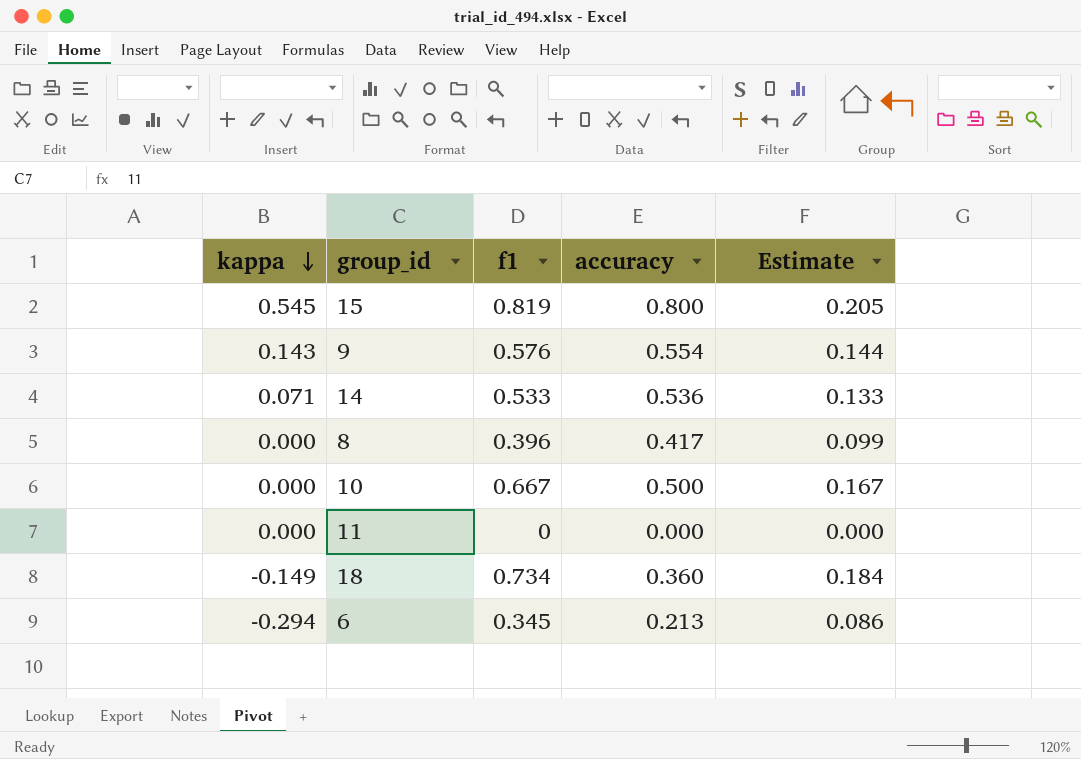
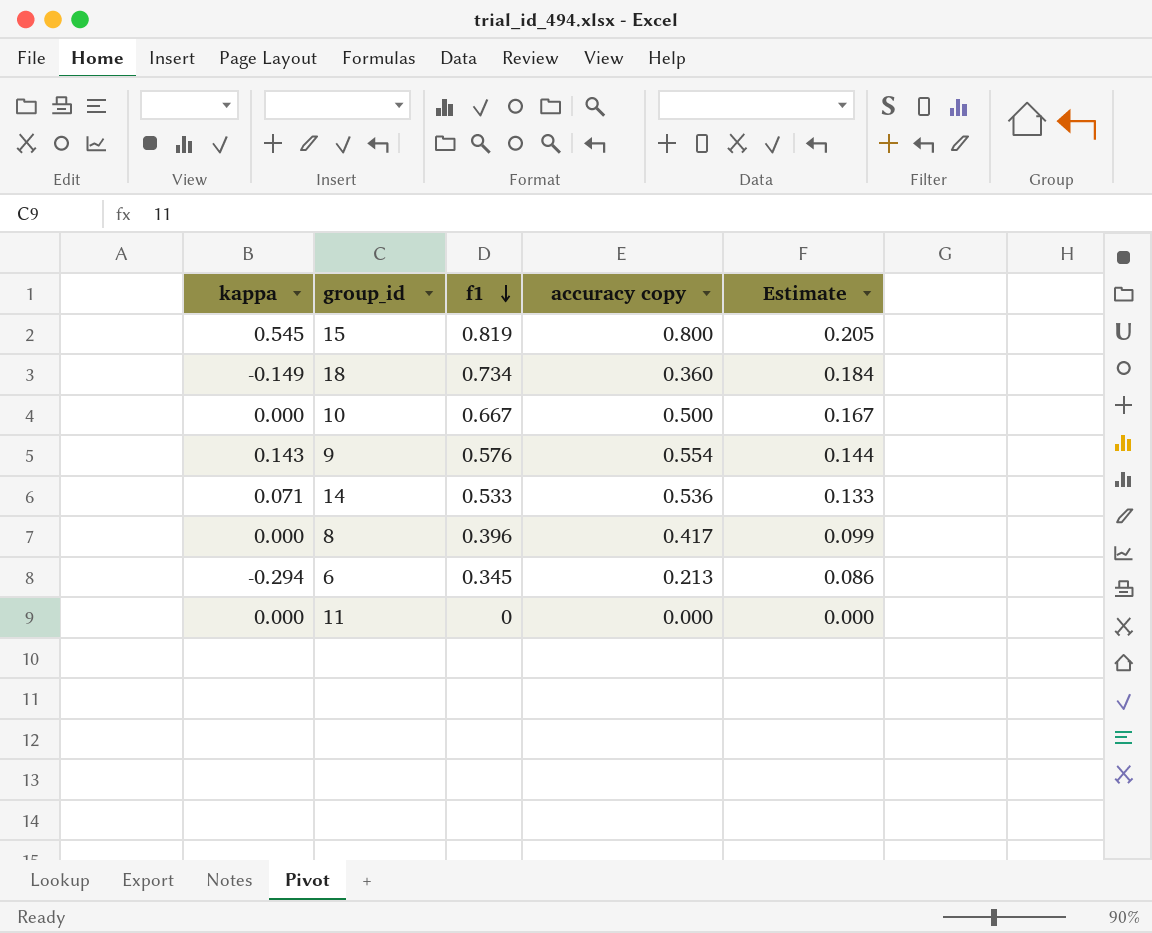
row order: kappa descending -> f1 descending
column name: accuracy -> accuracy copy

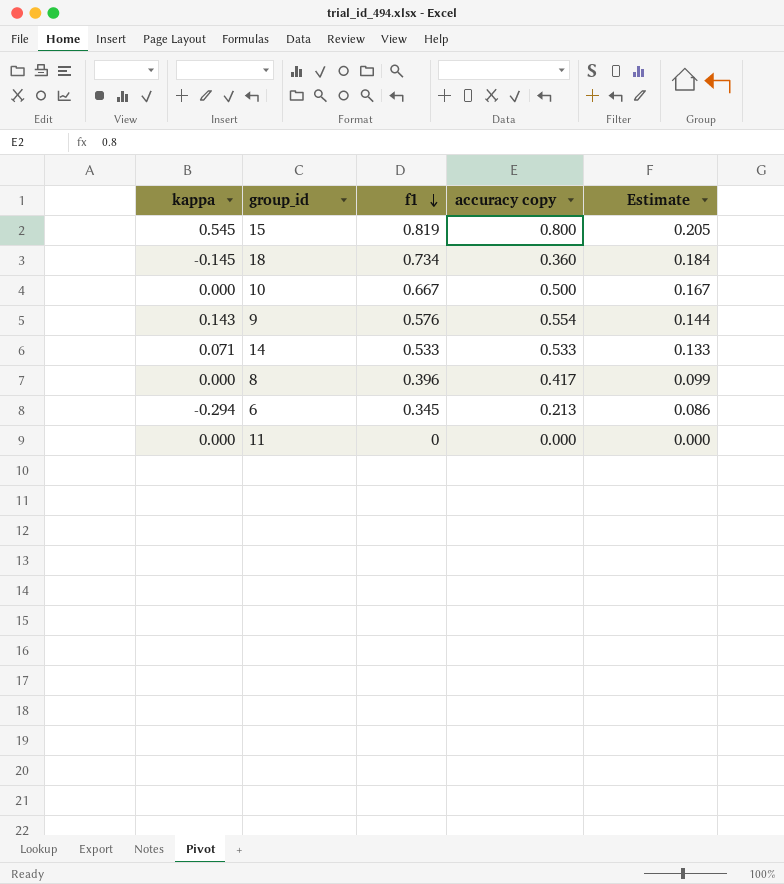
18 | kappa: -0.149 -> -0.145
14 | accuracy copy: 0.536 -> 0.533

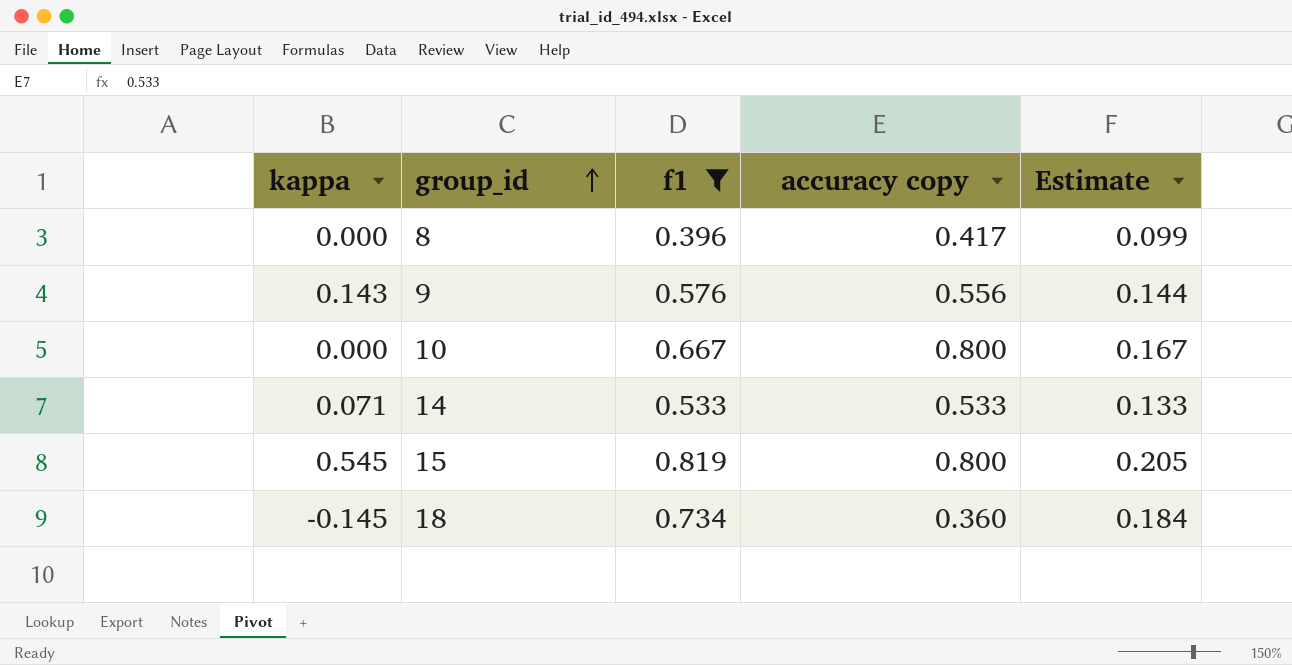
filter: none -> f1 >= 0.396
row order: f1 descending -> group_id ascending
9 | accuracy copy: 0.554 -> 0.556
10 | accuracy copy: 0.500 -> 0.800

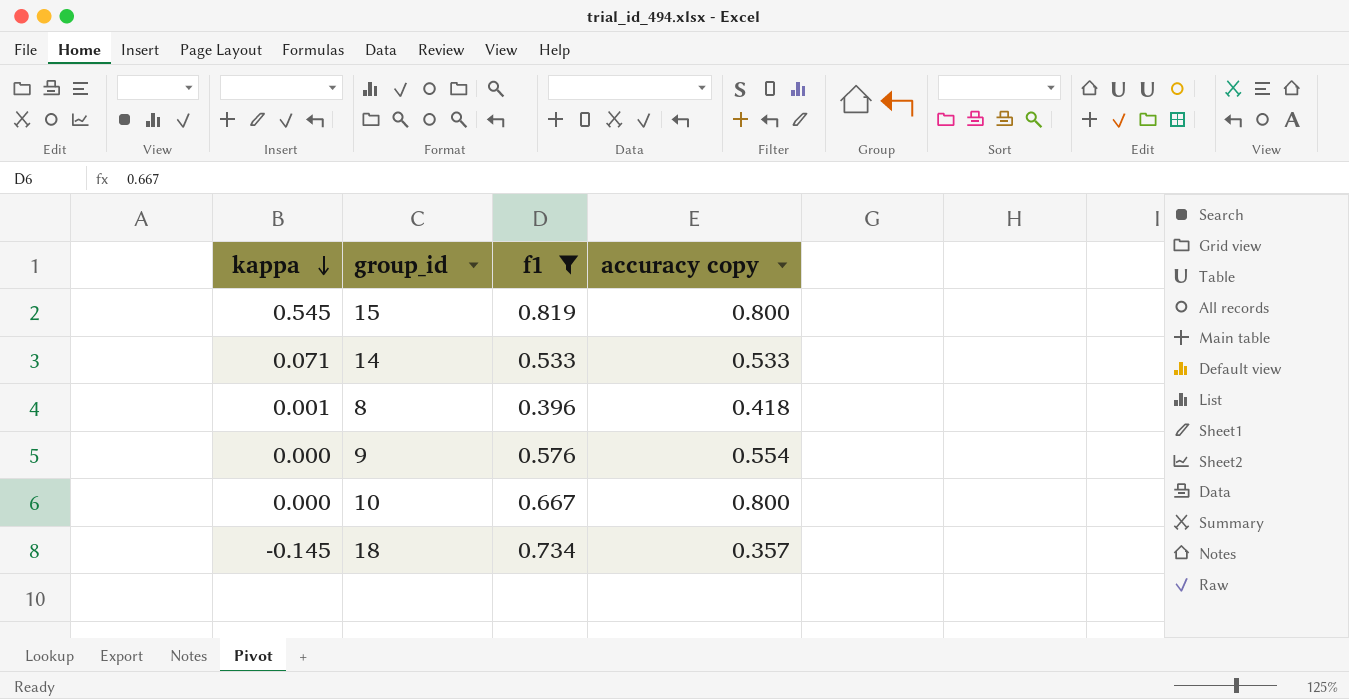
row order: group_id ascending -> kappa descending
column Estimate | formula: [f1] * 0.25 -> none
8 | kappa: 0.000 -> 0.001
8 | accuracy copy: 0.417 -> 0.418
9 | kappa: 0.143 -> 0.000
9 | accuracy copy: 0.556 -> 0.554
18 | accuracy copy: 0.360 -> 0.357

